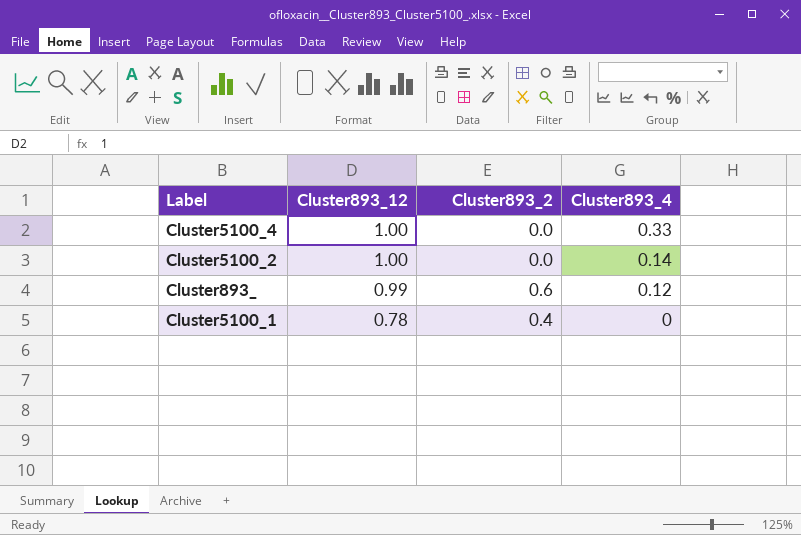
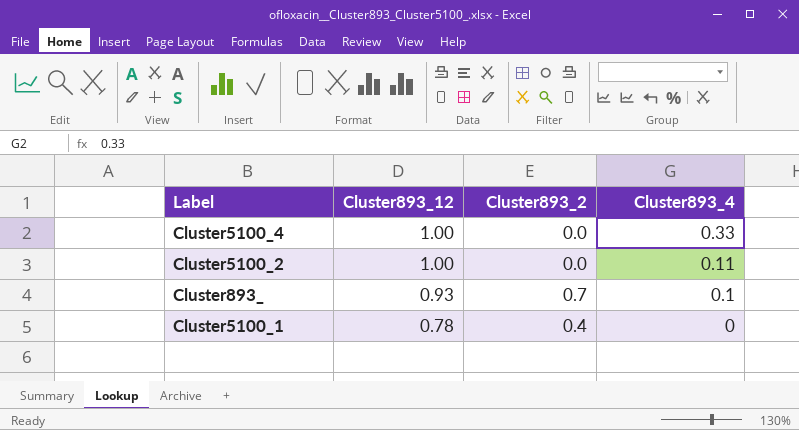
Cluster5100_2 | Cluster893_4: 0.14 -> 0.11
Cluster893_ | Cluster893_12: 0.99 -> 0.93
Cluster893_ | Cluster893_2: 0.6 -> 0.7
Cluster893_ | Cluster893_4: 0.12 -> 0.1

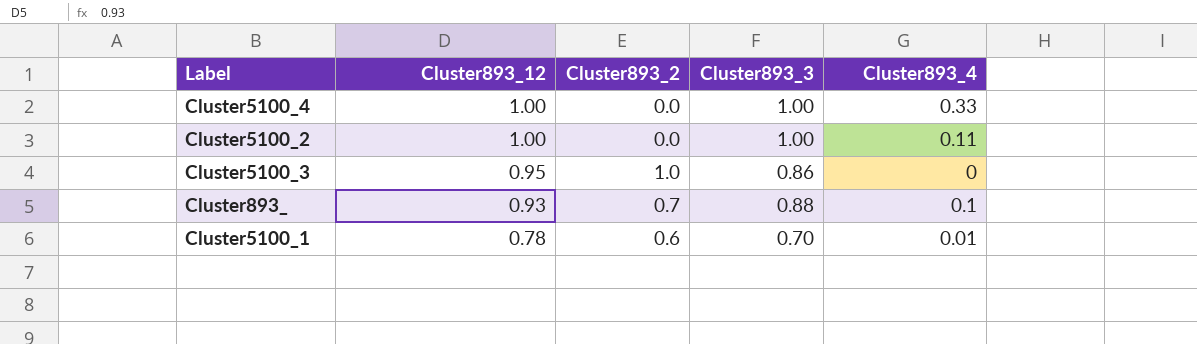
column Cluster893_3 | position: none -> 4
row Cluster5100_3: none -> 0.95 | 1.0 | 0.86 | 0
Cluster5100_1 | Cluster893_2: 0.4 -> 0.6
Cluster5100_1 | Cluster893_4: 0 -> 0.01

